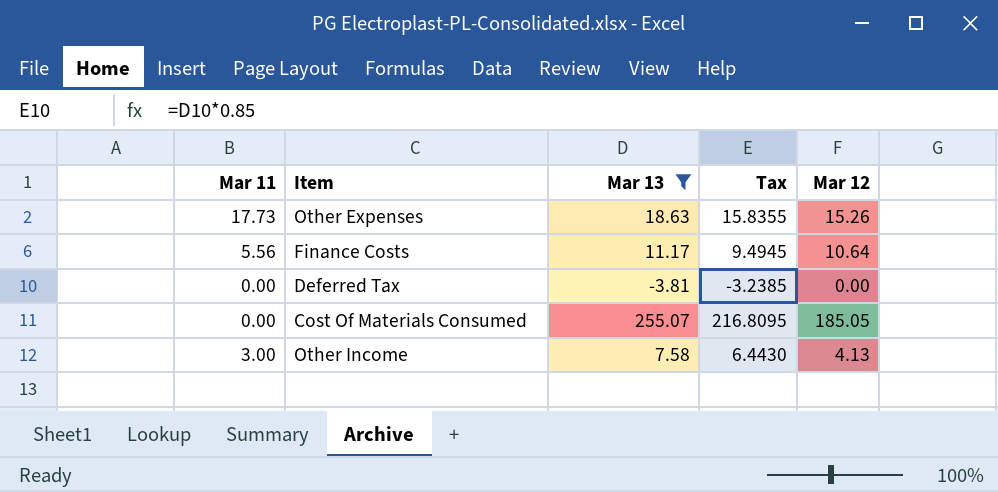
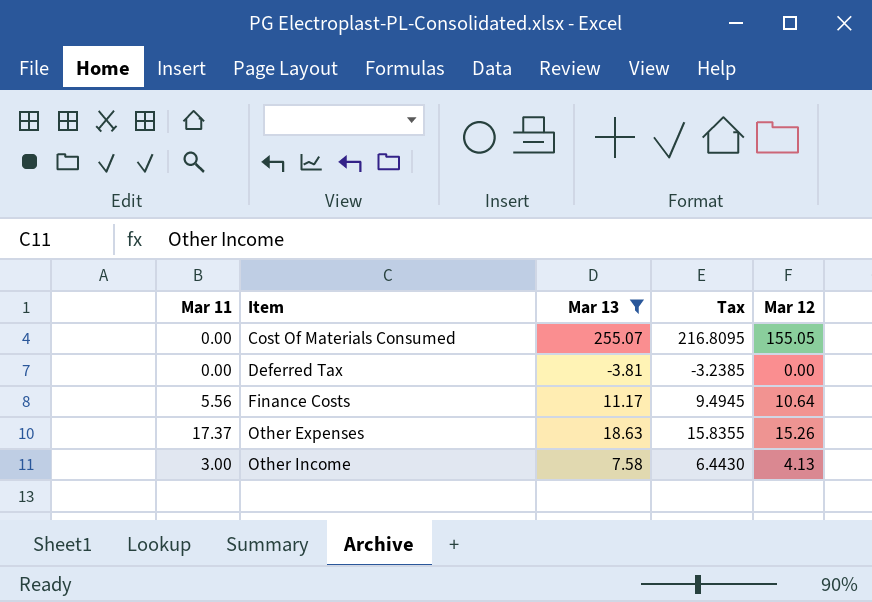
row order: none -> Item ascending
Cost Of Materials Consumed | Mar 12: 185.05 -> 155.05
Other Expenses | Mar 11: 17.73 -> 17.37

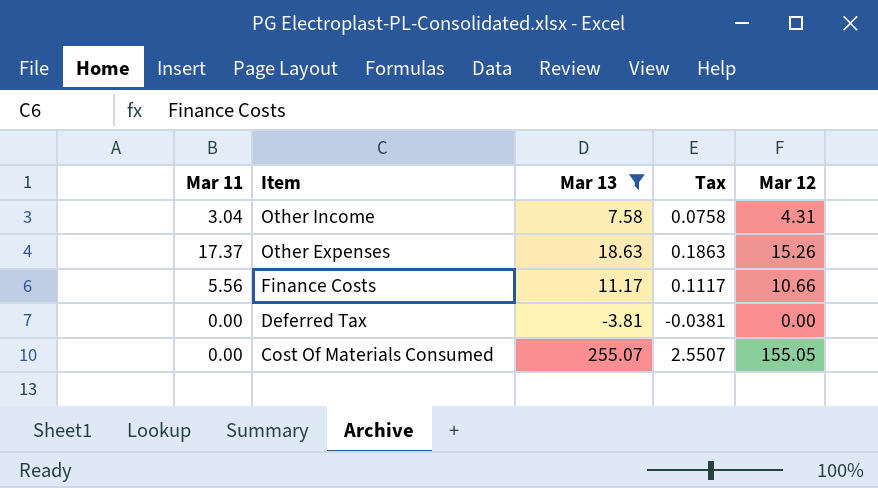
row order: Item ascending -> Item descending
column Tax | formula: [Mar 13] * 0.85 -> [Mar 13] * 0.01
Other Income | Mar 11: 3.00 -> 3.04
Other Income | Mar 12: 4.13 -> 4.31
Finance Costs | Mar 12: 10.64 -> 10.66

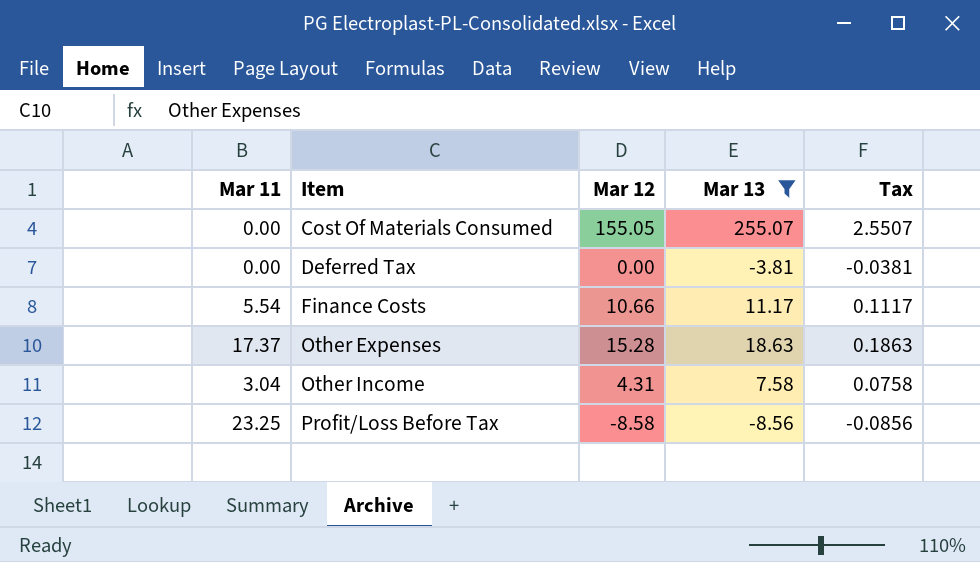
row order: Item descending -> Item ascending
column Mar 12 | position: 5 -> 3
Finance Costs | Mar 11: 5.56 -> 5.54
Other Expenses | Mar 12: 15.26 -> 15.28
row Profit/Loss Before Tax: none -> 23.25 | -8.58 | -8.56 | -0.0856

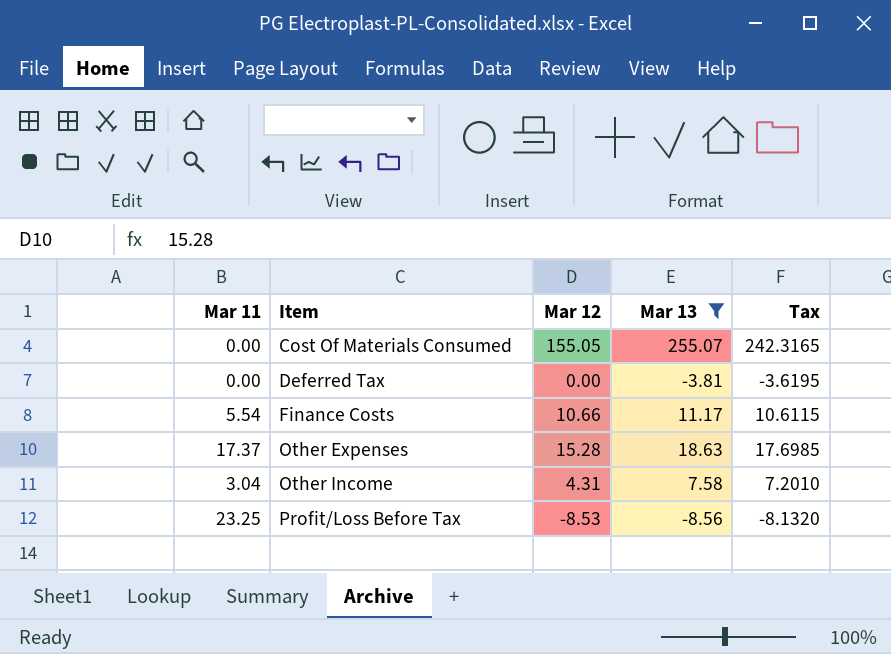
column Tax | formula: [Mar 13] * 0.01 -> [Mar 13] * 0.95
Profit/Loss Before Tax | Mar 12: -8.58 -> -8.53

